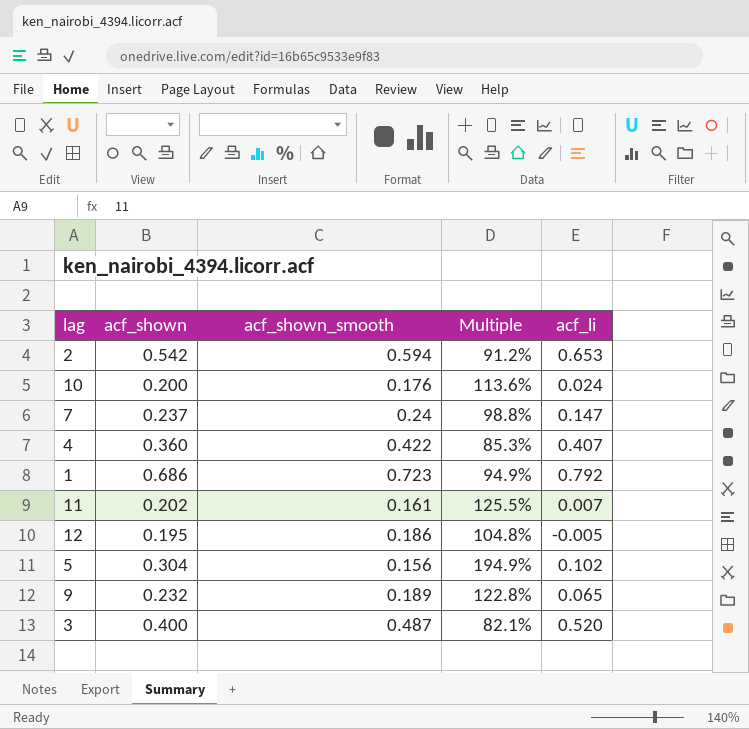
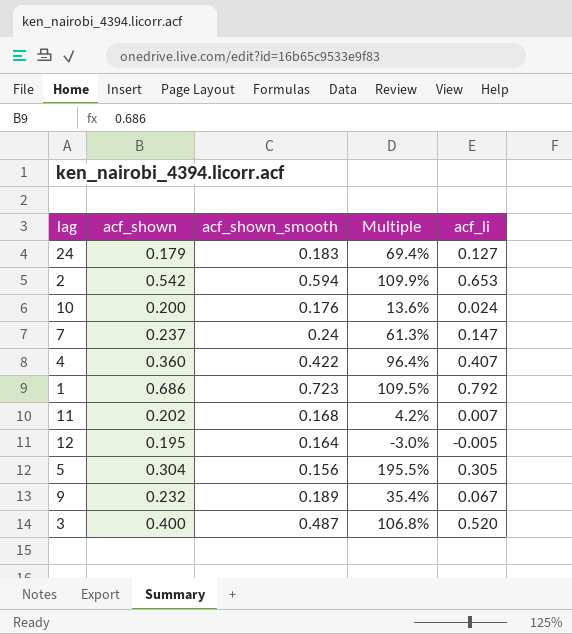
column Multiple | formula: [acf_shown] / [acf_shown_smooth] -> [acf_li] / [acf_shown_smooth]
row 24: none -> 0.179 | 0.183 | 69.4% | 0.127
11 | acf_shown_smooth: 0.161 -> 0.168
12 | acf_shown_smooth: 0.186 -> 0.164
5 | acf_li: 0.102 -> 0.305
9 | acf_li: 0.065 -> 0.067

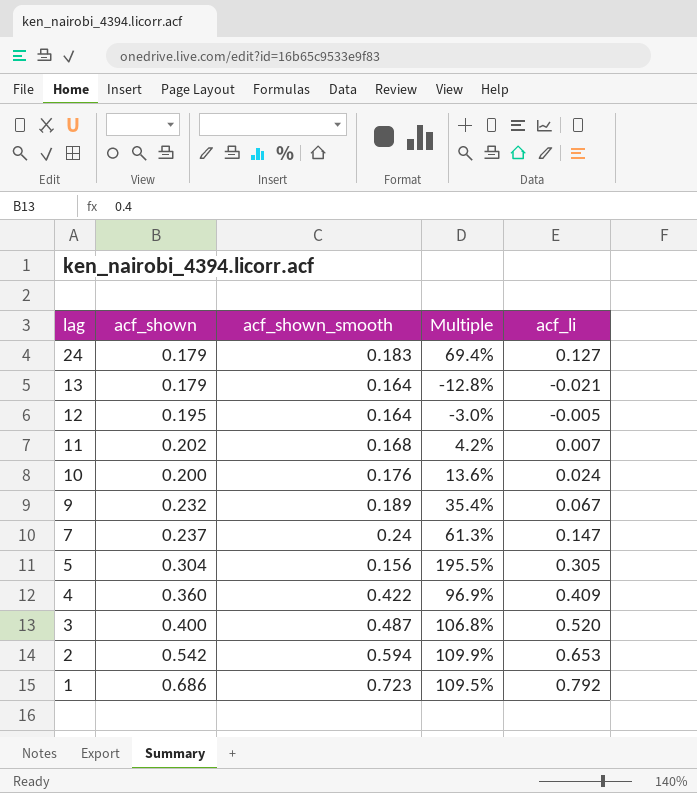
row order: none -> lag descending
row 13: none -> 0.179 | 0.164 | -12.8% | -0.021
4 | Multiple: 96.4% -> 96.9%
4 | acf_li: 0.407 -> 0.409

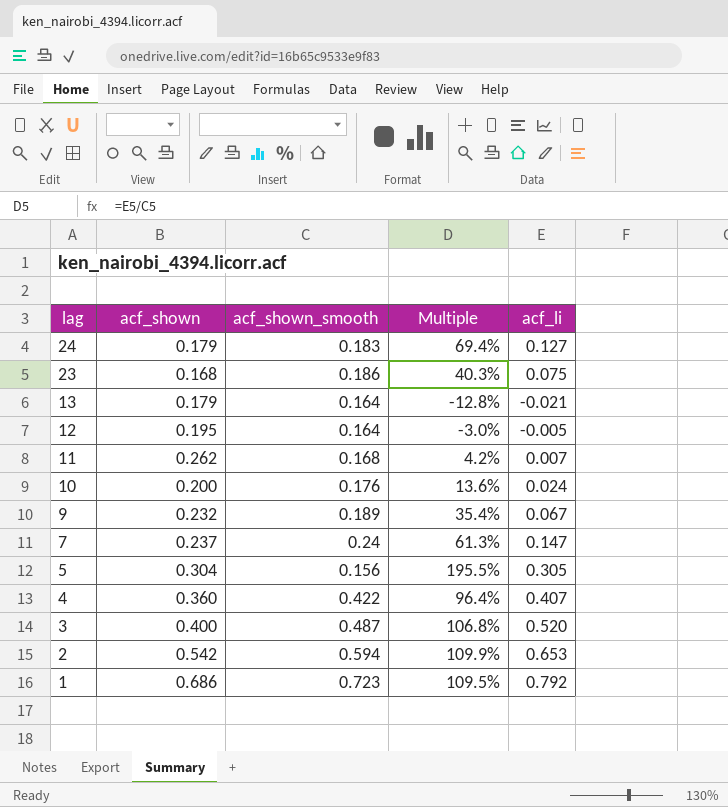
row 23: none -> 0.168 | 0.186 | 40.3% | 0.075
11 | acf_shown: 0.202 -> 0.262
4 | Multiple: 96.9% -> 96.4%
4 | acf_li: 0.409 -> 0.407

